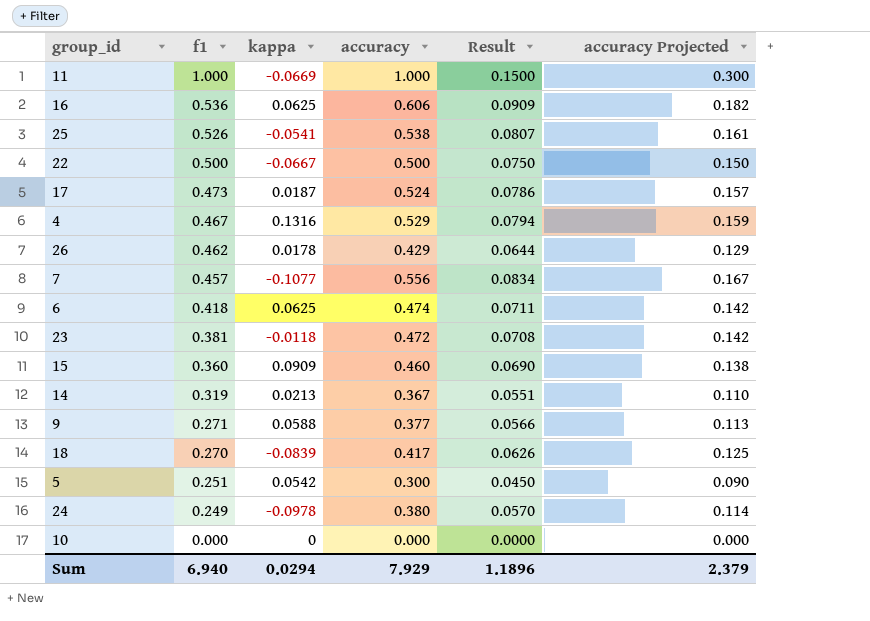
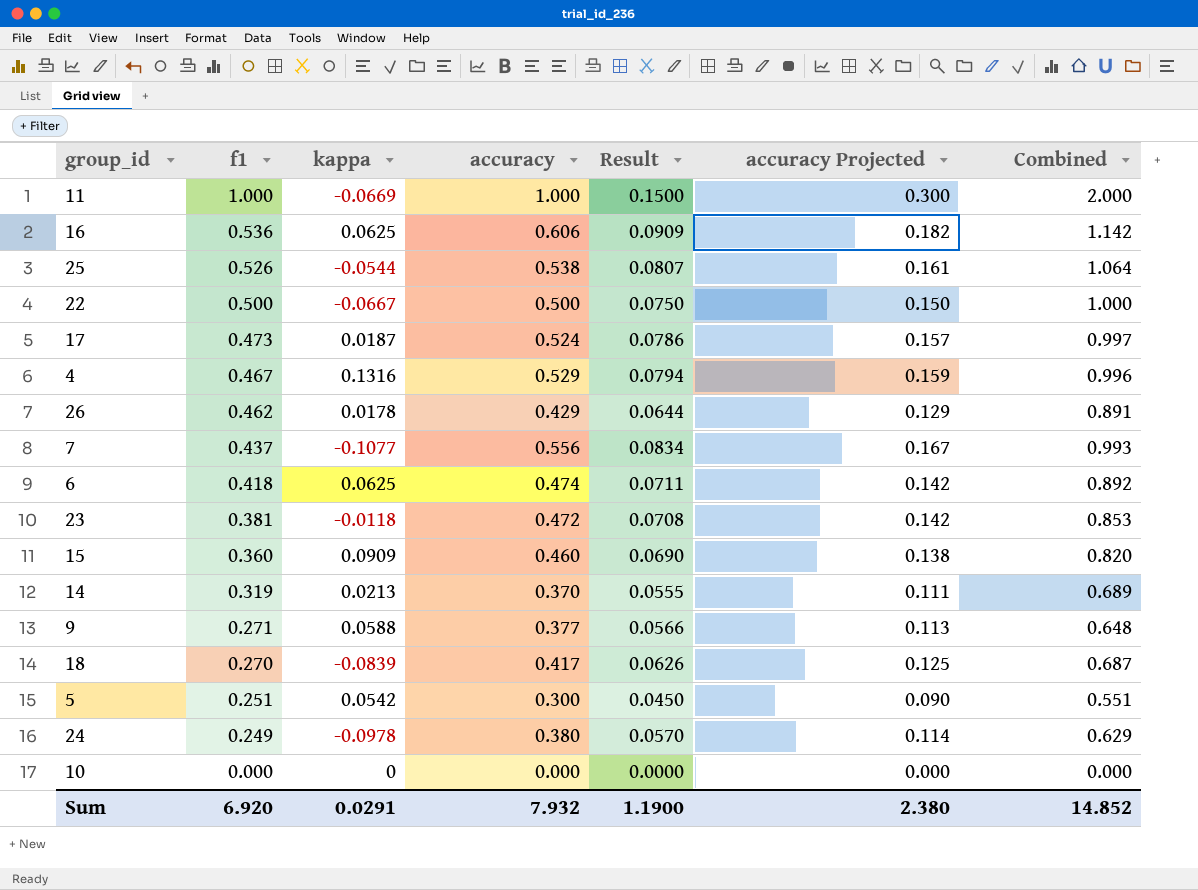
column Combined | formula: none -> [f1] + [accuracy]
25 | kappa: -0.0541 -> -0.0544
7 | f1: 0.457 -> 0.437
14 | accuracy: 0.367 -> 0.370
14 | Result: 0.0551 -> 0.0555
14 | accuracy Projected: 0.110 -> 0.111
Sum | f1: 6.940 -> 6.920
Sum | kappa: 0.0294 -> 0.0291
Sum | accuracy: 7.929 -> 7.932
Sum | Result: 1.1896 -> 1.1900
Sum | accuracy Projected: 2.379 -> 2.380

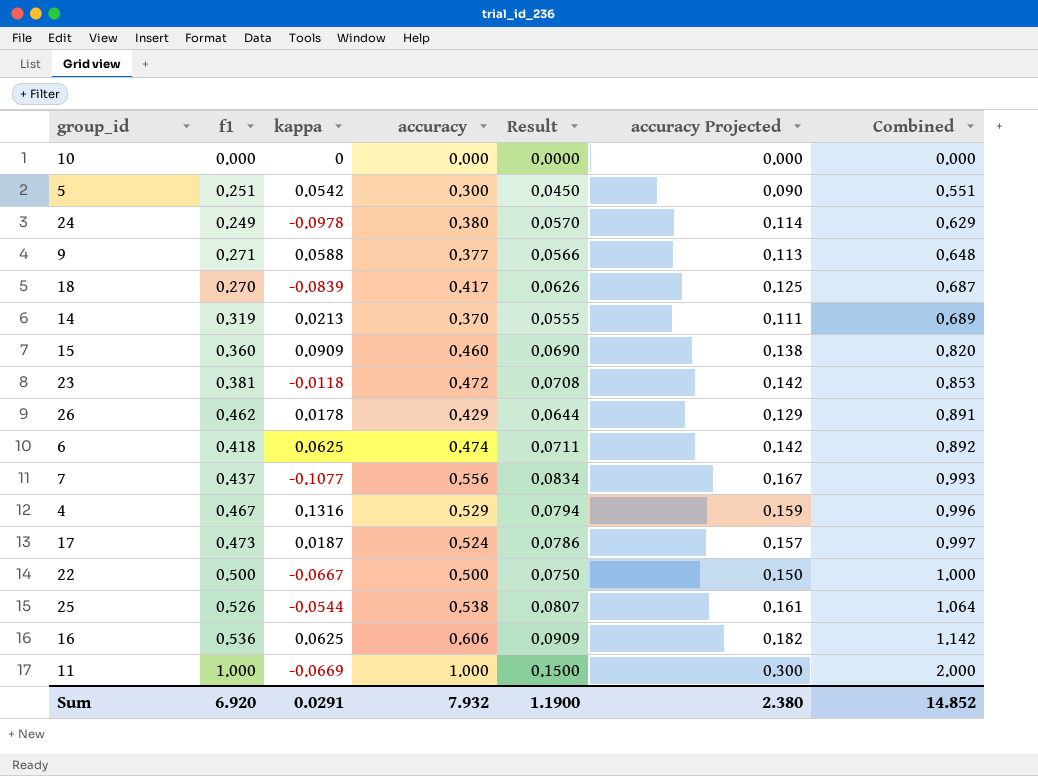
row order: f1 descending -> Combined ascending

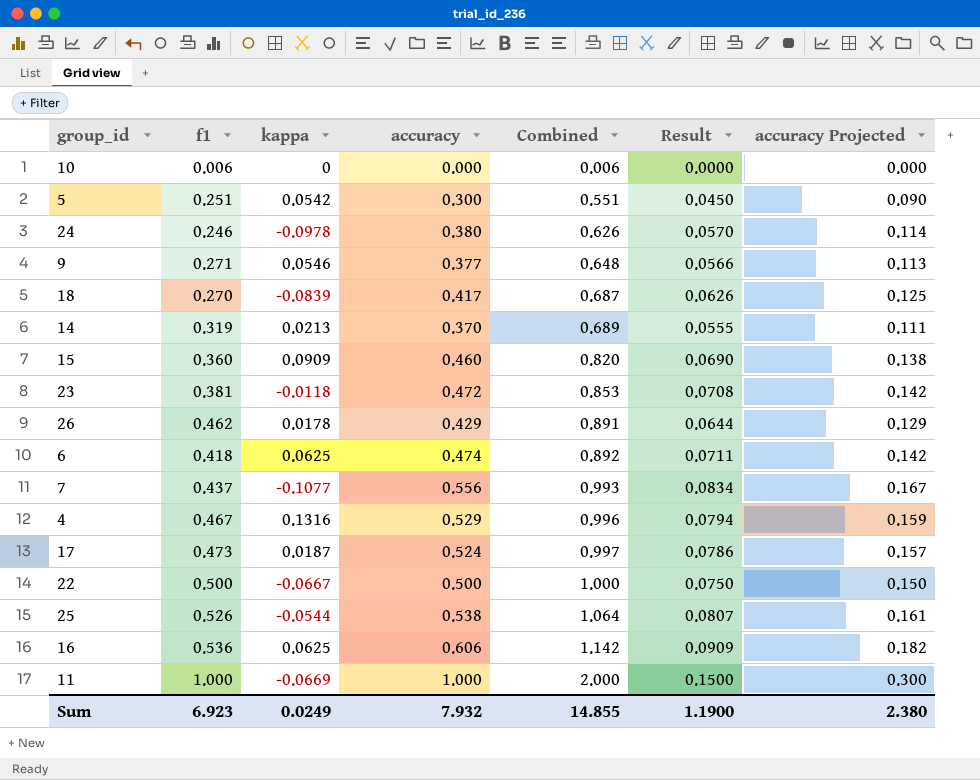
column Combined | position: 7 -> 5
10 | f1: 0.000 -> 0.006
10 | Combined: 0.000 -> 0.006
24 | f1: 0.249 -> 0.246
24 | Combined: 0.629 -> 0.626
9 | kappa: 0.0588 -> 0.0546
Sum | f1: 6.920 -> 6.923
Sum | kappa: 0.0291 -> 0.0249
Sum | Combined: 14.852 -> 14.855

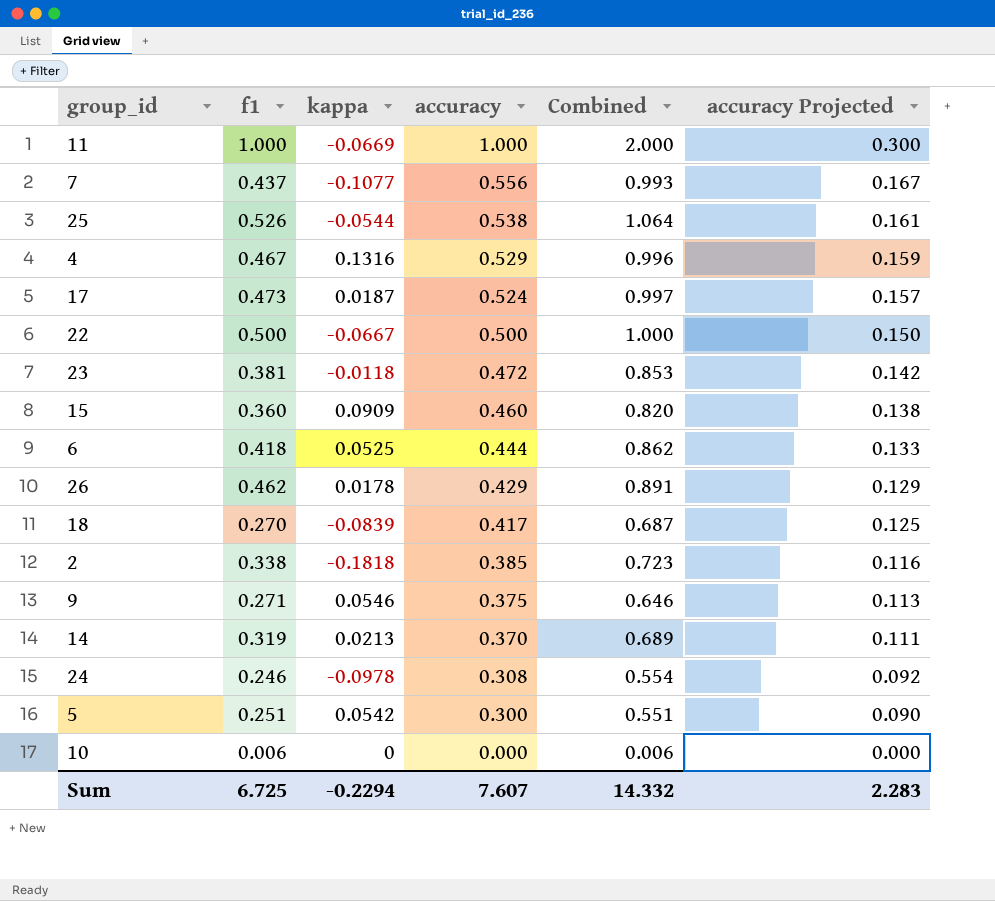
row order: Combined ascending -> accuracy descending
column Result | formula: [accuracy] * 0.15 -> none
row 16: 0.536 | 0.0625 | 0.606 | 1.142 | 0.0909 | 0.182 -> none
6 | kappa: 0.0625 -> 0.0525
6 | accuracy: 0.474 -> 0.444
6 | Combined: 0.892 -> 0.862
6 | accuracy Projected: 0.142 -> 0.133
row 2: none -> 0.338 | -0.1818 | 0.385 | 0.723 | 0.116
9 | accuracy: 0.377 -> 0.375
9 | Combined: 0.648 -> 0.646
24 | accuracy: 0.380 -> 0.308
24 | Combined: 0.626 -> 0.554
24 | accuracy Projected: 0.114 -> 0.092
Sum | f1: 6.923 -> 6.725
Sum | kappa: 0.0249 -> -0.2294
Sum | accuracy: 7.932 -> 7.607
Sum | Combined: 14.855 -> 14.332
Sum | accuracy Projected: 2.380 -> 2.283

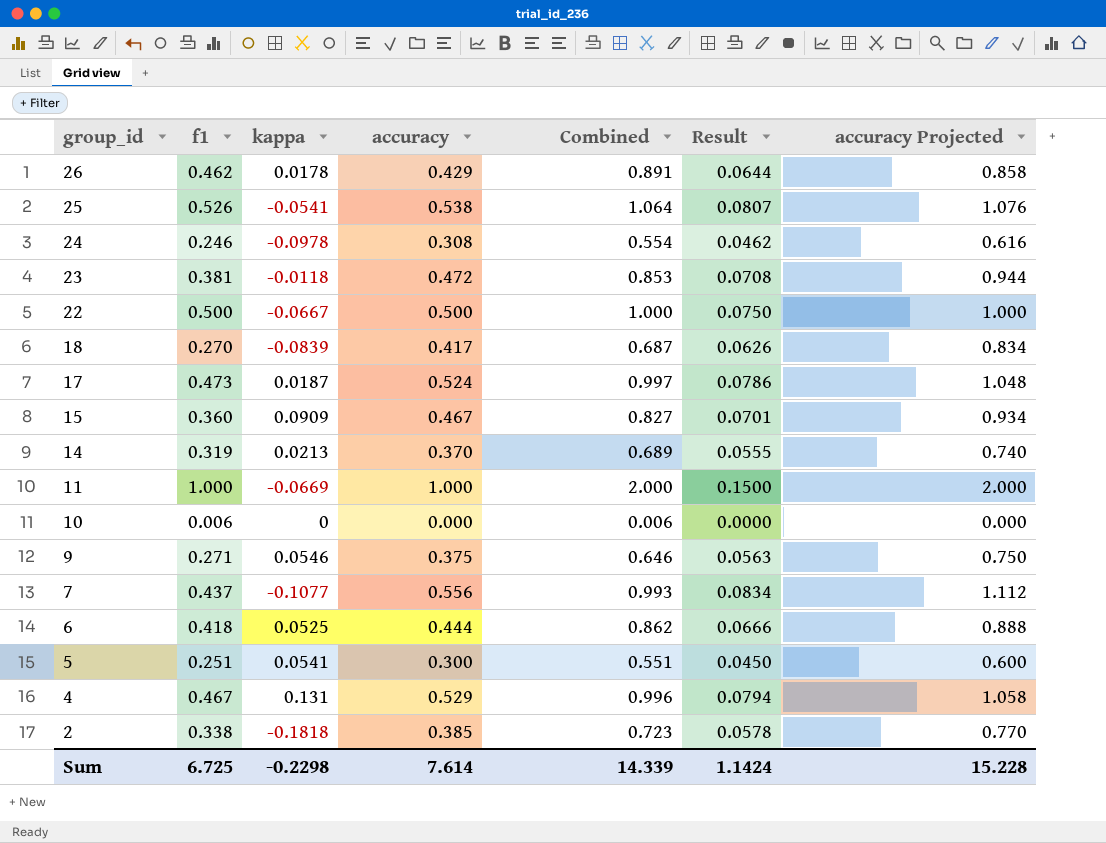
row order: accuracy descending -> group_id descending
column Result | formula: none -> [accuracy] * 0.15
column accuracy Projected | formula: [accuracy] * 0.3 -> [accuracy] * 2
25 | kappa: -0.0544 -> -0.0541
15 | accuracy: 0.460 -> 0.467
15 | Combined: 0.820 -> 0.827
5 | kappa: 0.0542 -> 0.0541
4 | kappa: 0.1316 -> 0.131
Sum | kappa: -0.2294 -> -0.2298
Sum | accuracy: 7.607 -> 7.614
Sum | Combined: 14.332 -> 14.339
Sum | accuracy Projected: 2.283 -> 15.228

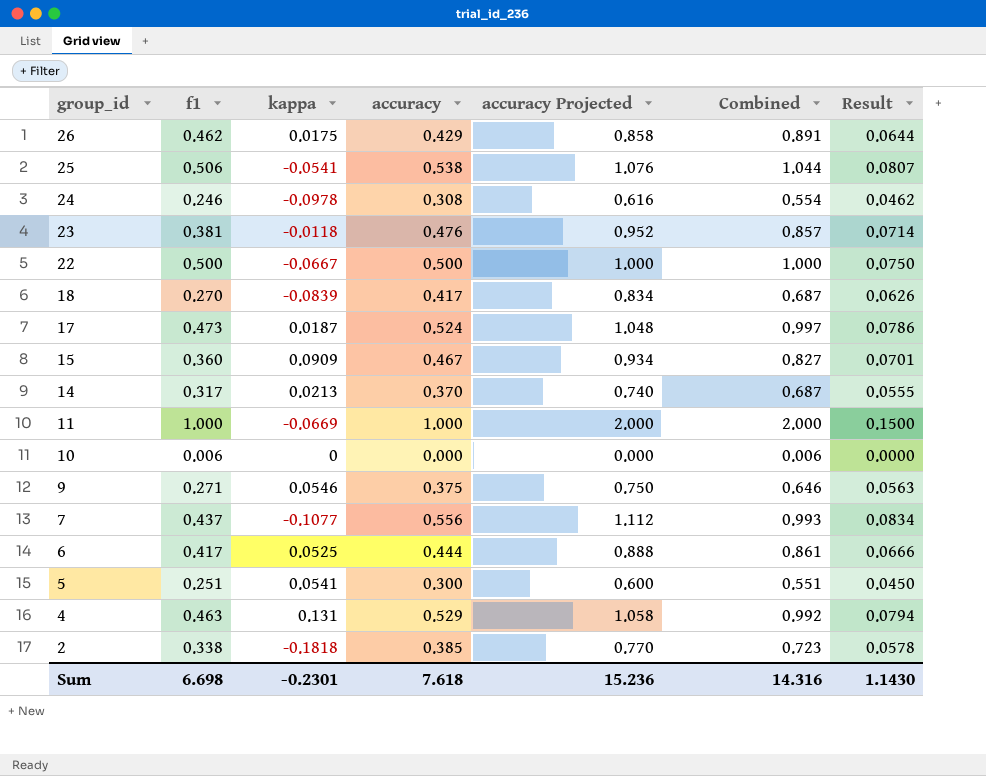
column accuracy Projected | position: 7 -> 5
26 | kappa: 0.0178 -> 0.0175
25 | f1: 0.526 -> 0.506
25 | Combined: 1.064 -> 1.044
23 | accuracy: 0.472 -> 0.476
23 | accuracy Projected: 0.944 -> 0.952
23 | Combined: 0.853 -> 0.857
23 | Result: 0.0708 -> 0.0714
14 | f1: 0.319 -> 0.317
14 | Combined: 0.689 -> 0.687
6 | f1: 0.418 -> 0.417
6 | Combined: 0.862 -> 0.861
4 | f1: 0.467 -> 0.463
4 | Combined: 0.996 -> 0.992
Sum | f1: 6.725 -> 6.698
Sum | kappa: -0.2298 -> -0.2301
Sum | accuracy: 7.614 -> 7.618
Sum | accuracy Projected: 15.228 -> 15.236
Sum | Combined: 14.339 -> 14.316
Sum | Result: 1.1424 -> 1.1430

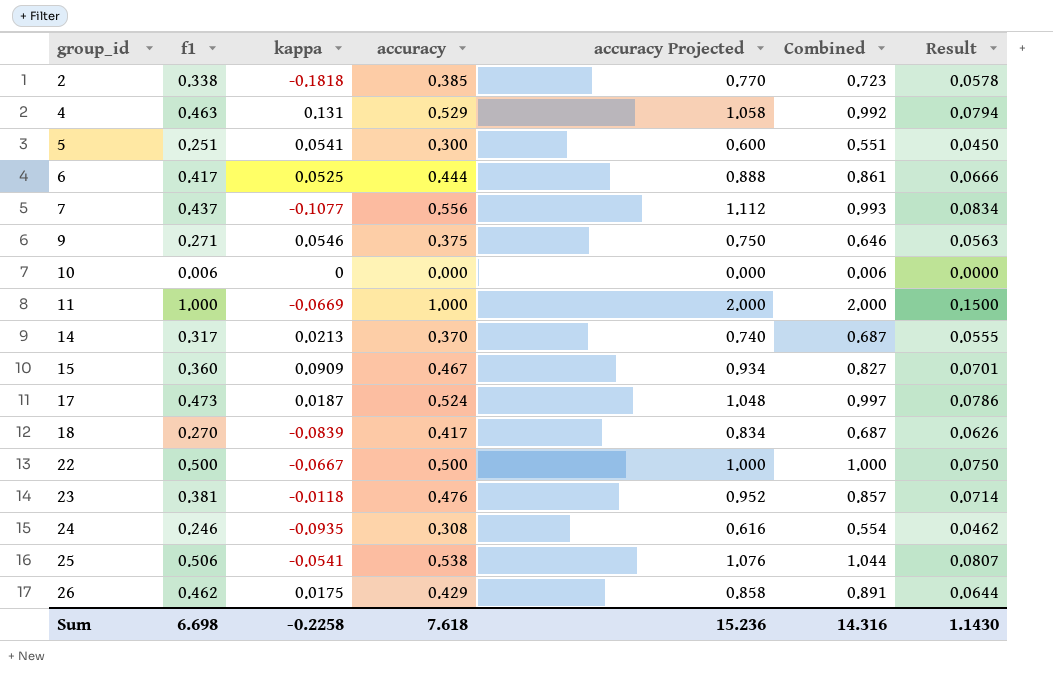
row order: group_id descending -> group_id ascending
24 | kappa: -0.0978 -> -0.0935
Sum | kappa: -0.2301 -> -0.2258

